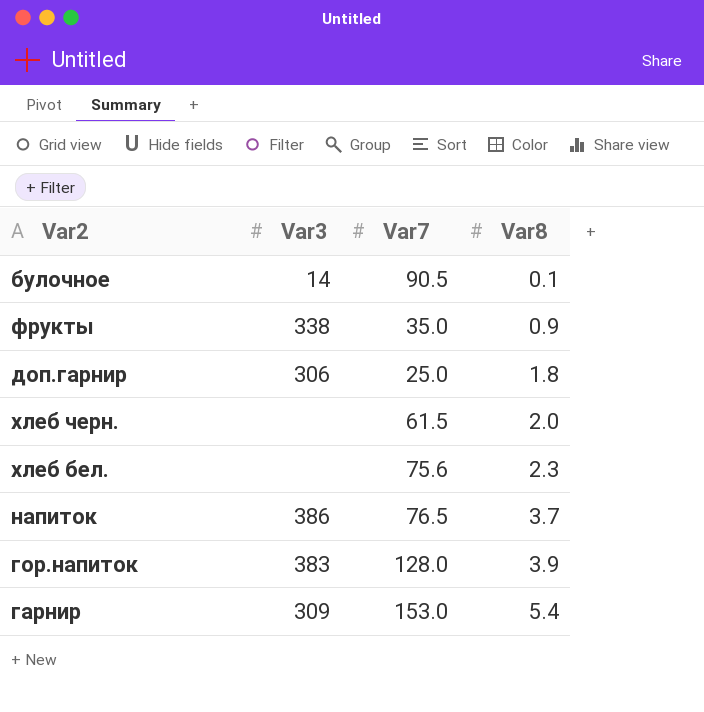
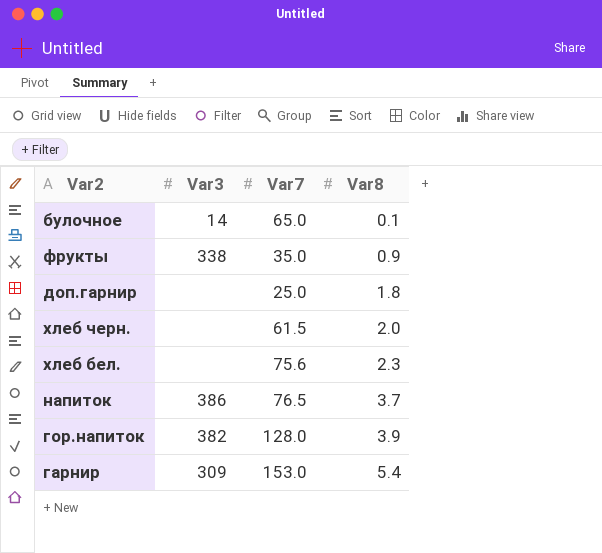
булочное | Var7: 90.5 -> 65.0
доп.гарнир | Var3: 306 -> none
гор.напиток | Var3: 383 -> 382

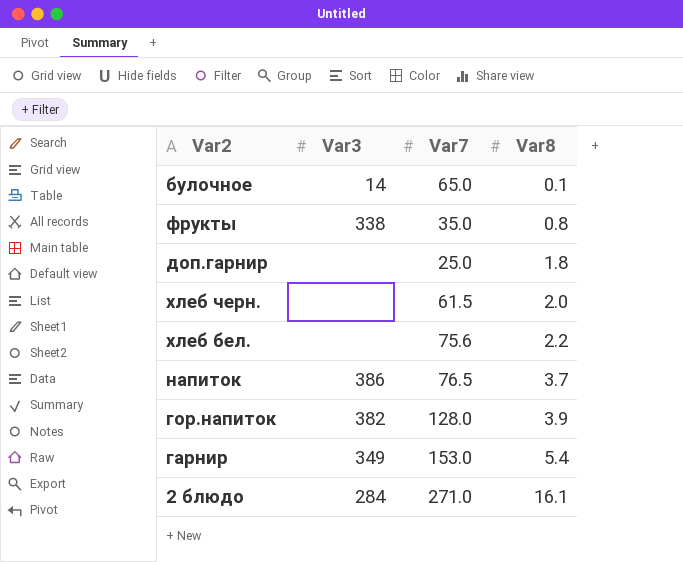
фрукты | Var8: 0.9 -> 0.8
хлеб бел. | Var8: 2.3 -> 2.2
гарнир | Var3: 309 -> 349
row 2 блюдо: none -> 284 | 271.0 | 16.1

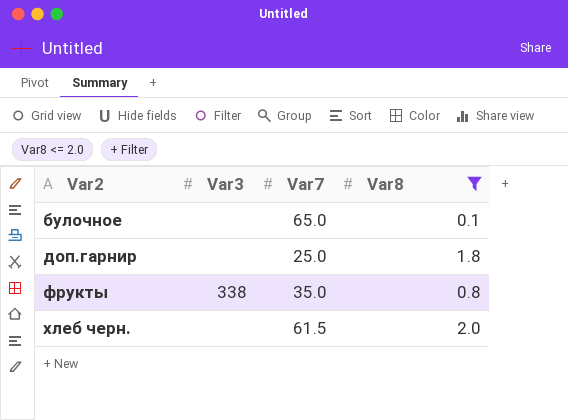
filter: none -> Var8 <= 2.0
row order: Var8 ascending -> Var2 ascending
булочное | Var3: 14 -> none

